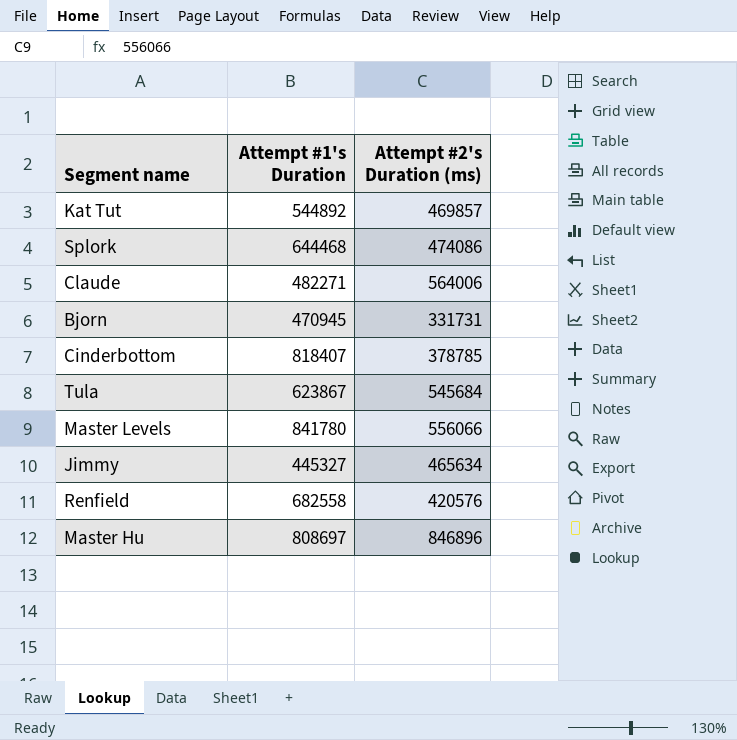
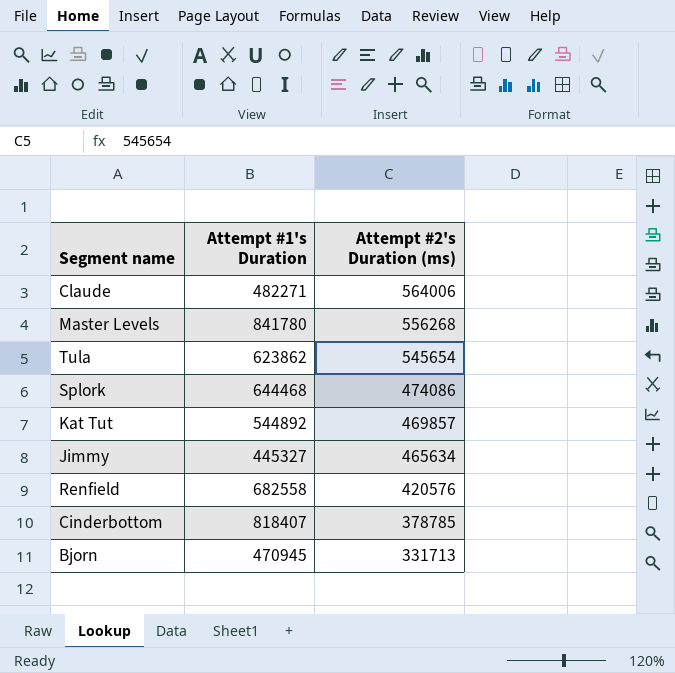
row order: none -> Attempt #2's Duration (ms) descending
row Master Hu: 808697 | 846896 -> none
Master Levels | Attempt #2's Duration (ms): 556066 -> 556268
Tula | Attempt #1's Duration: 623867 -> 623862
Tula | Attempt #2's Duration (ms): 545684 -> 545654
Bjorn | Attempt #2's Duration (ms): 331731 -> 331713

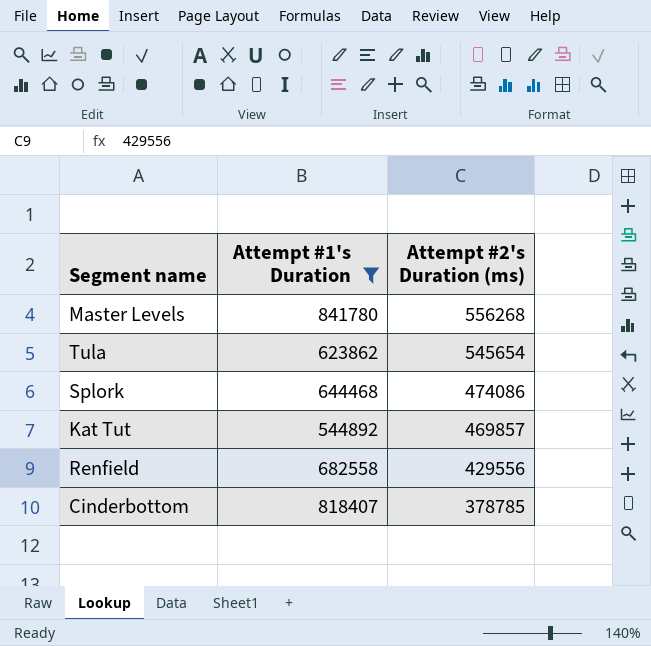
filter: none -> Attempt #1's Duration >= 544892
Renfield | Attempt #2's Duration (ms): 420576 -> 429556

